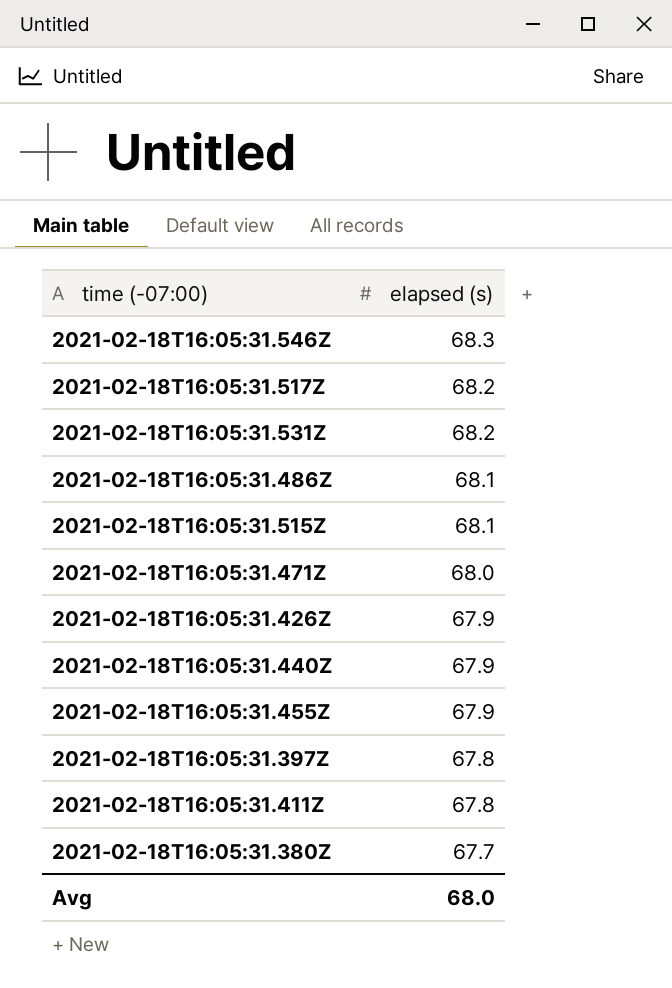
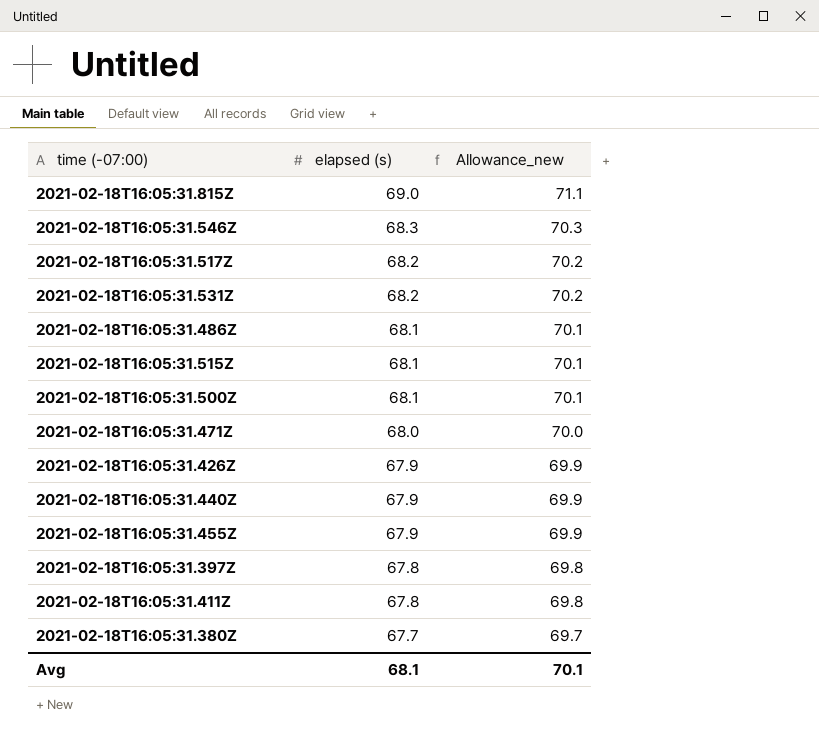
column Allowance_new | formula: none -> [elapsed (s)] * 1.03
row 2021-02-18T16:05:31.815Z: none -> 69.0 | 71.1
row 2021-02-18T16:05:31.500Z: none -> 68.1 | 70.1
Avg | elapsed (s): 68.0 -> 68.1

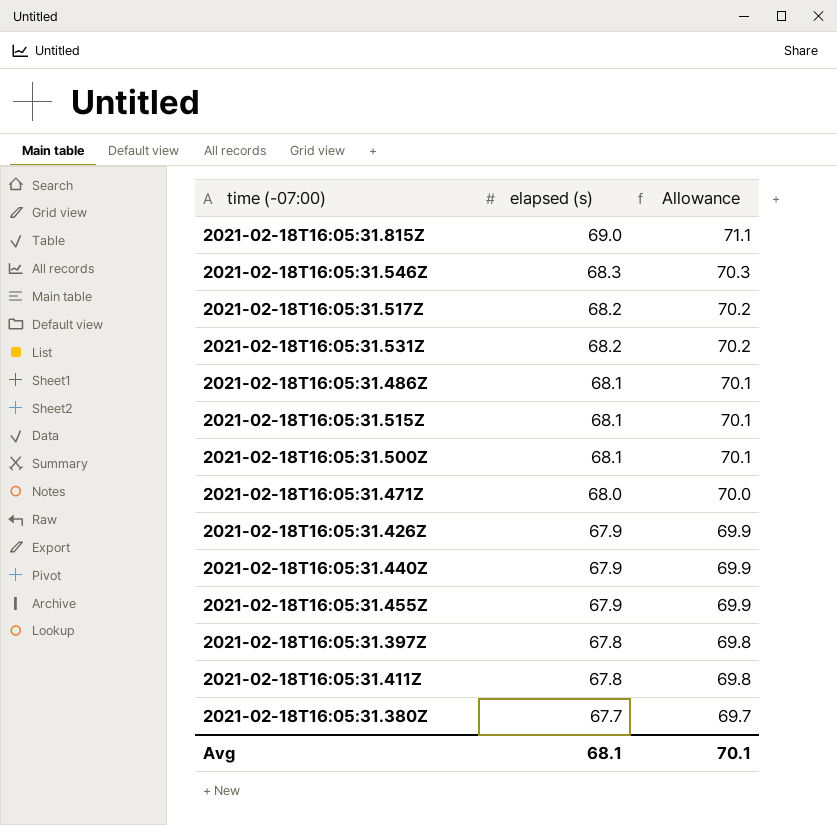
column name: Allowance_new -> Allowance

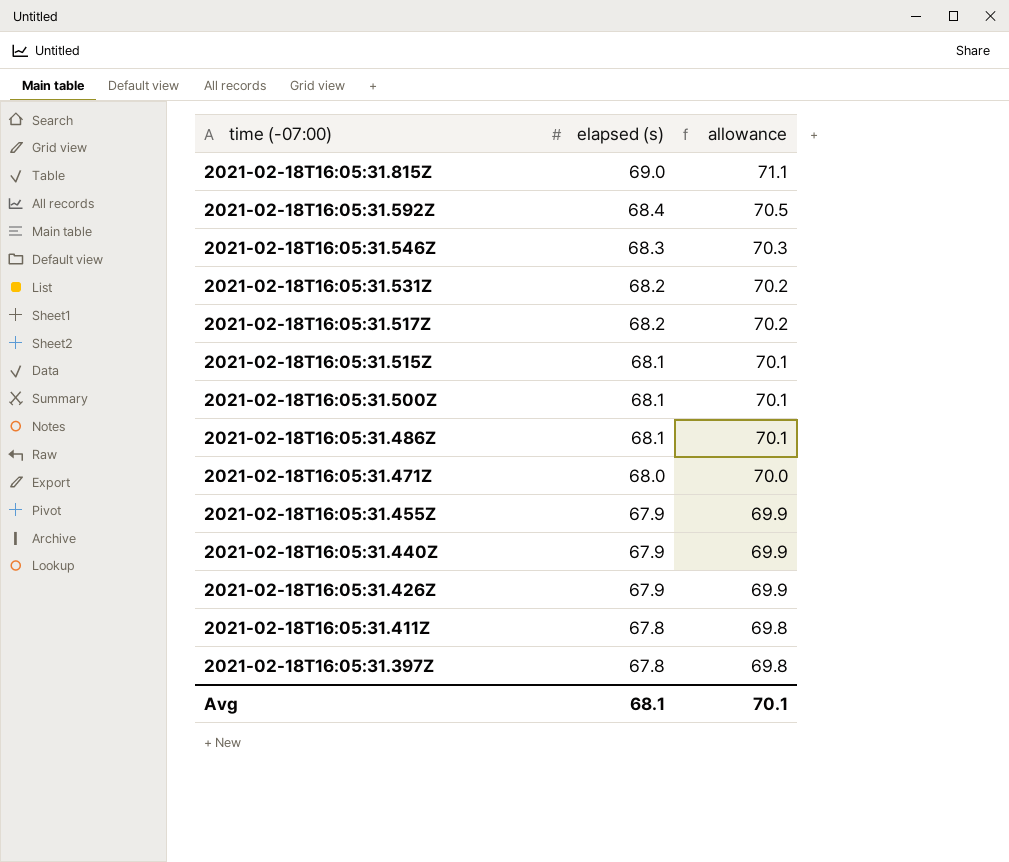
row order: elapsed (s) descending -> time (-07:00) descending
column name: Allowance -> allowance
row 2021-02-18T16:05:31.380Z: 67.7 | 69.7 -> none
row 2021-02-18T16:05:31.592Z: none -> 68.4 | 70.5

